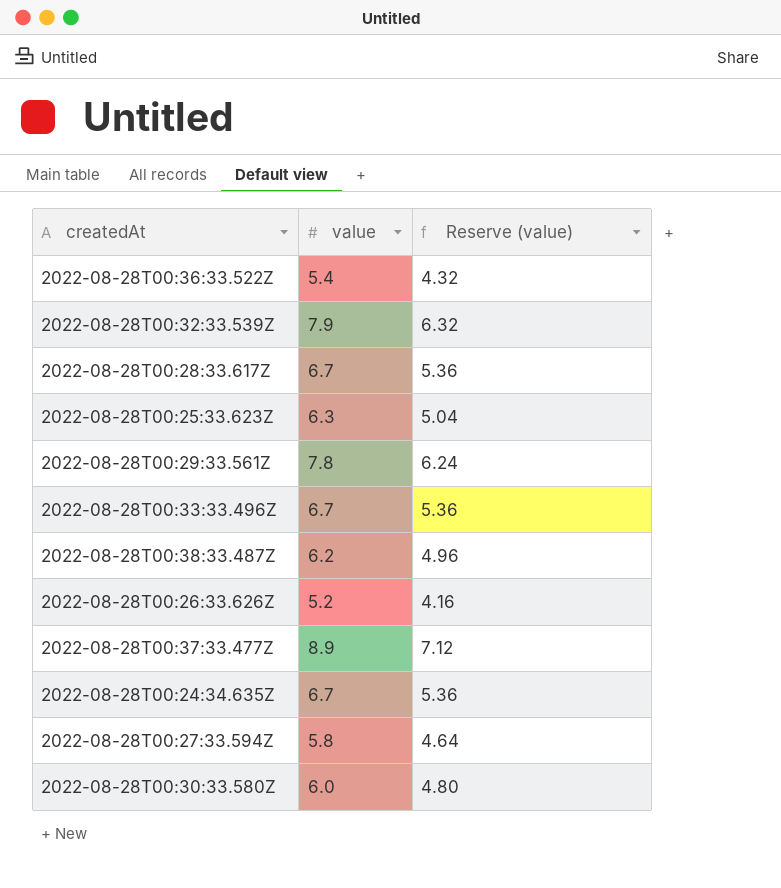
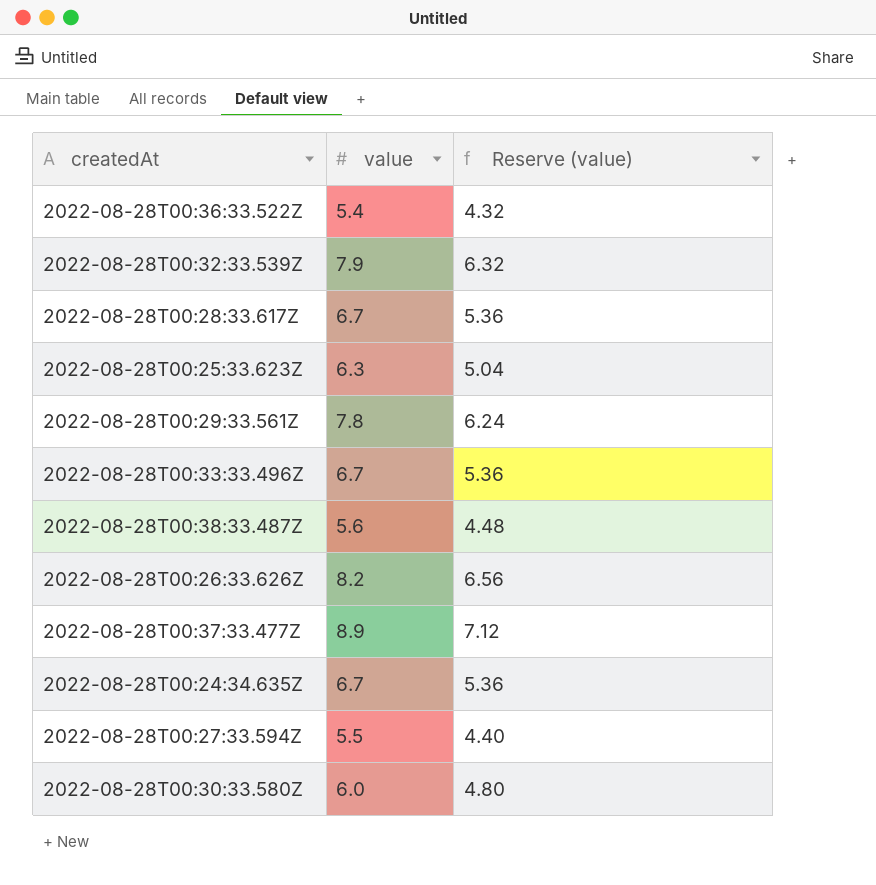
2022-08-28T00:38:33.487Z | value: 6.2 -> 5.6
2022-08-28T00:38:33.487Z | Reserve (value): 4.96 -> 4.48
2022-08-28T00:26:33.626Z | value: 5.2 -> 8.2
2022-08-28T00:26:33.626Z | Reserve (value): 4.16 -> 6.56
2022-08-28T00:27:33.594Z | value: 5.8 -> 5.5
2022-08-28T00:27:33.594Z | Reserve (value): 4.64 -> 4.40

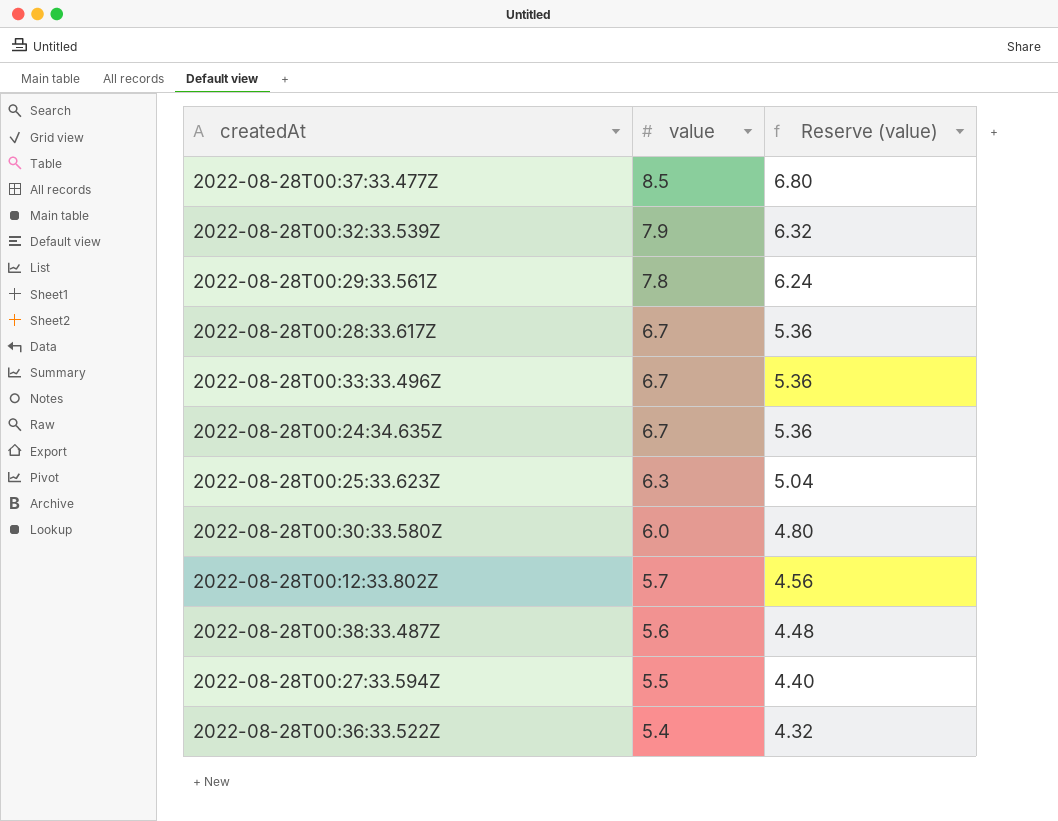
row order: none -> value descending
row 2022-08-28T00:26:33.626Z: 8.2 | 6.56 -> none
2022-08-28T00:37:33.477Z | value: 8.9 -> 8.5
2022-08-28T00:37:33.477Z | Reserve (value): 7.12 -> 6.80
row 2022-08-28T00:12:33.802Z: none -> 5.7 | 4.56

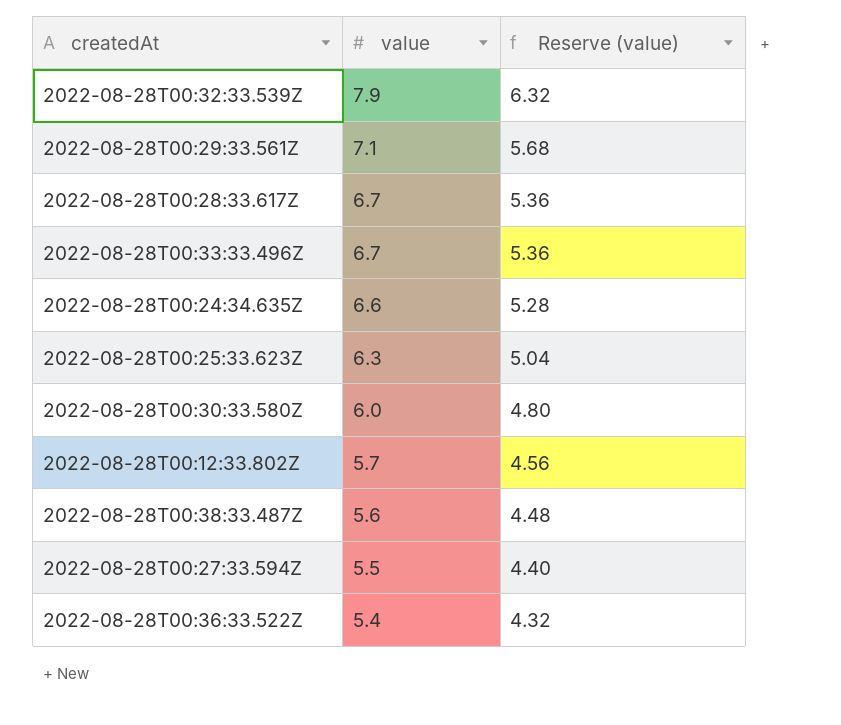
row 2022-08-28T00:37:33.477Z: 8.5 | 6.80 -> none
2022-08-28T00:29:33.561Z | value: 7.8 -> 7.1
2022-08-28T00:29:33.561Z | Reserve (value): 6.24 -> 5.68
2022-08-28T00:24:34.635Z | value: 6.7 -> 6.6
2022-08-28T00:24:34.635Z | Reserve (value): 5.36 -> 5.28

